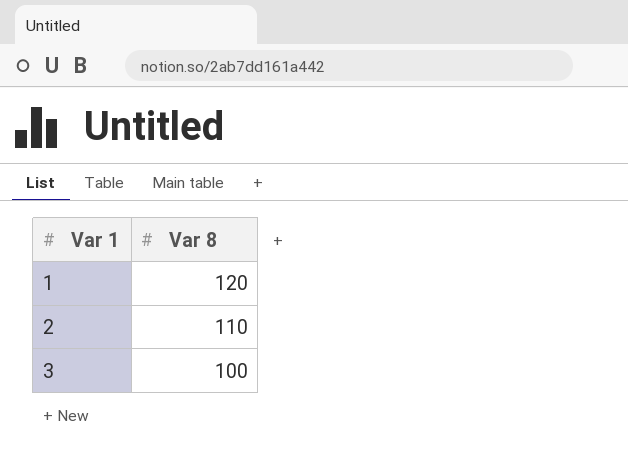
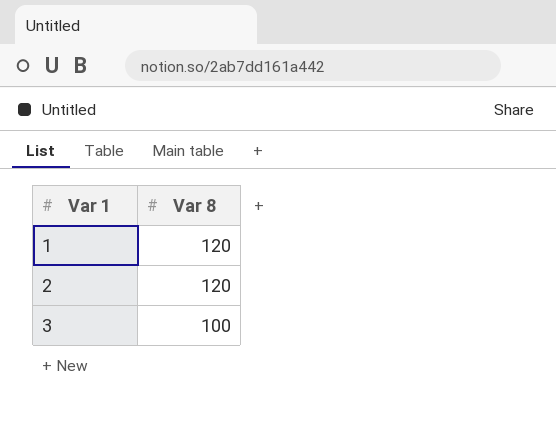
2 | Var 8: 110 -> 120

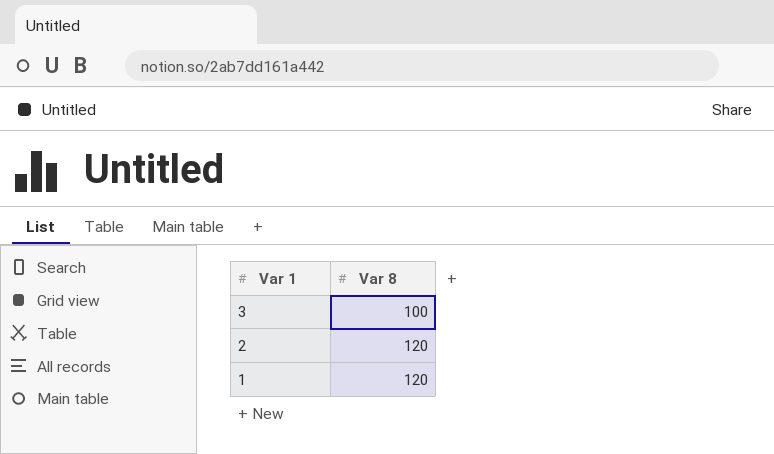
row order: Var 1 ascending -> Var 1 descending

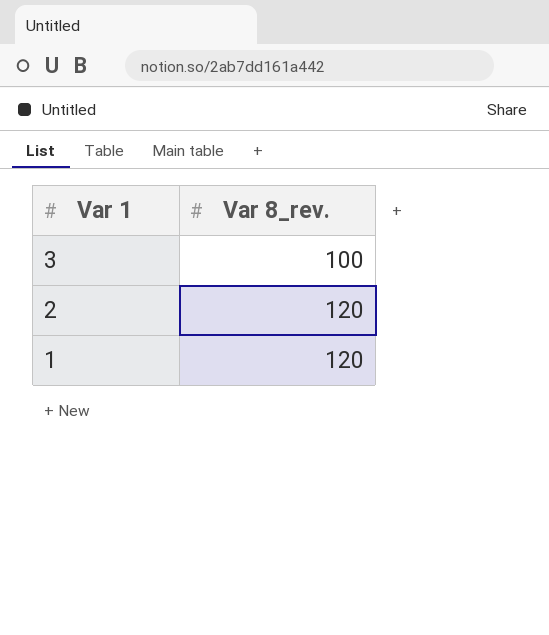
column name: Var 8 -> Var 8_rev.

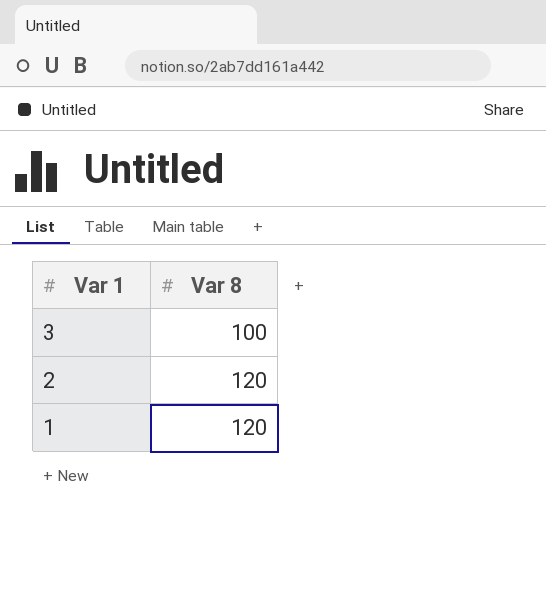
column name: Var 8_rev. -> Var 8

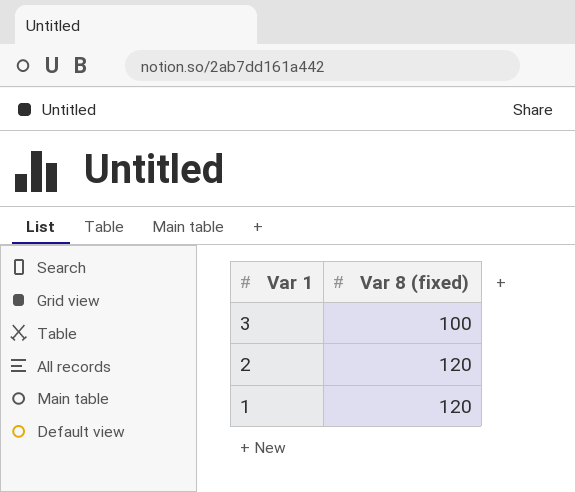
column name: Var 8 -> Var 8 (fixed)

